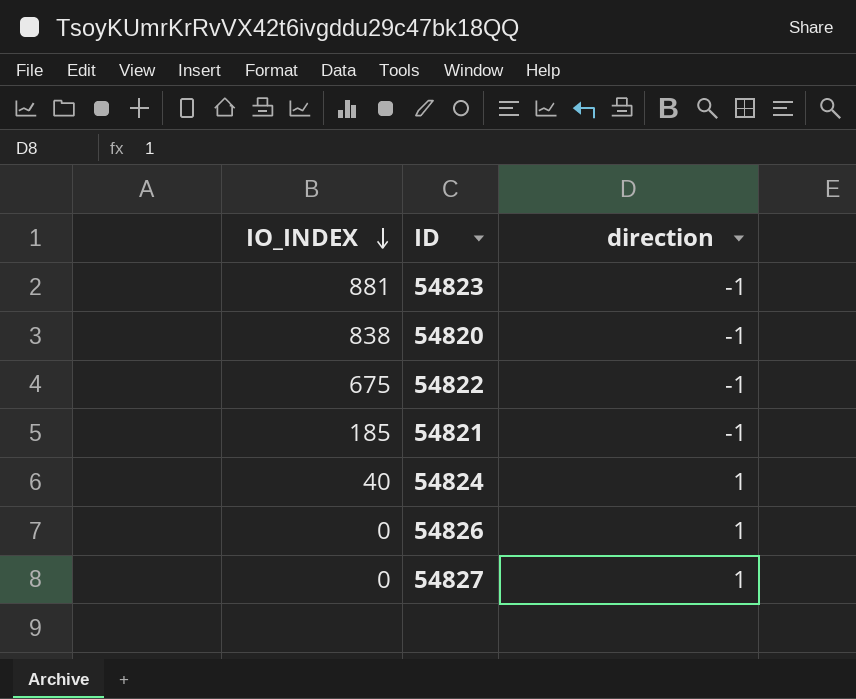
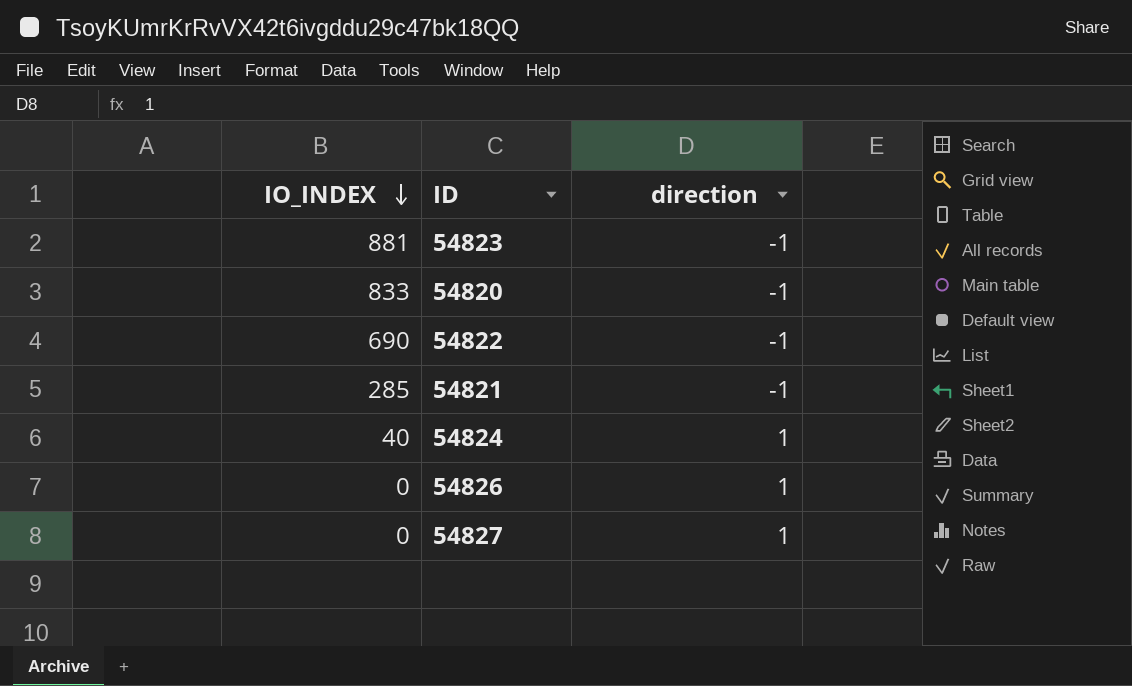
54820 | IO_INDEX: 838 -> 833
54822 | IO_INDEX: 675 -> 690
54821 | IO_INDEX: 185 -> 285

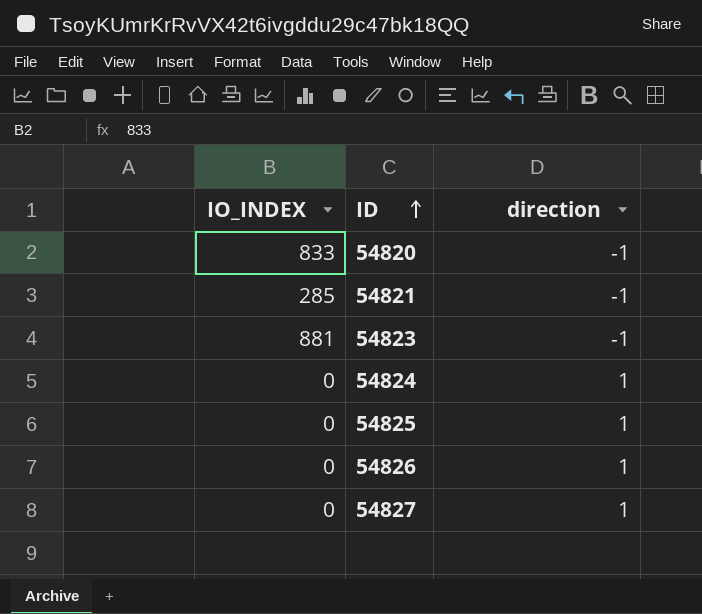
row order: IO_INDEX descending -> ID ascending
row 54822: 690 | -1 -> none
54824 | IO_INDEX: 40 -> 0
row 54825: none -> 0 | 1

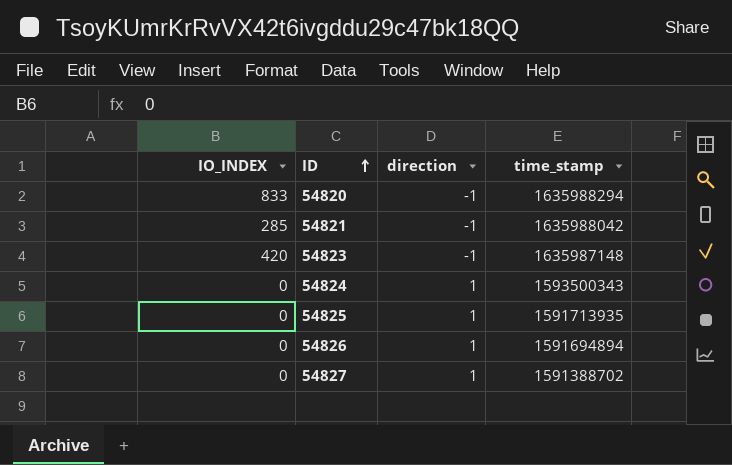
column time_stamp | position: none -> 4
54823 | IO_INDEX: 881 -> 420

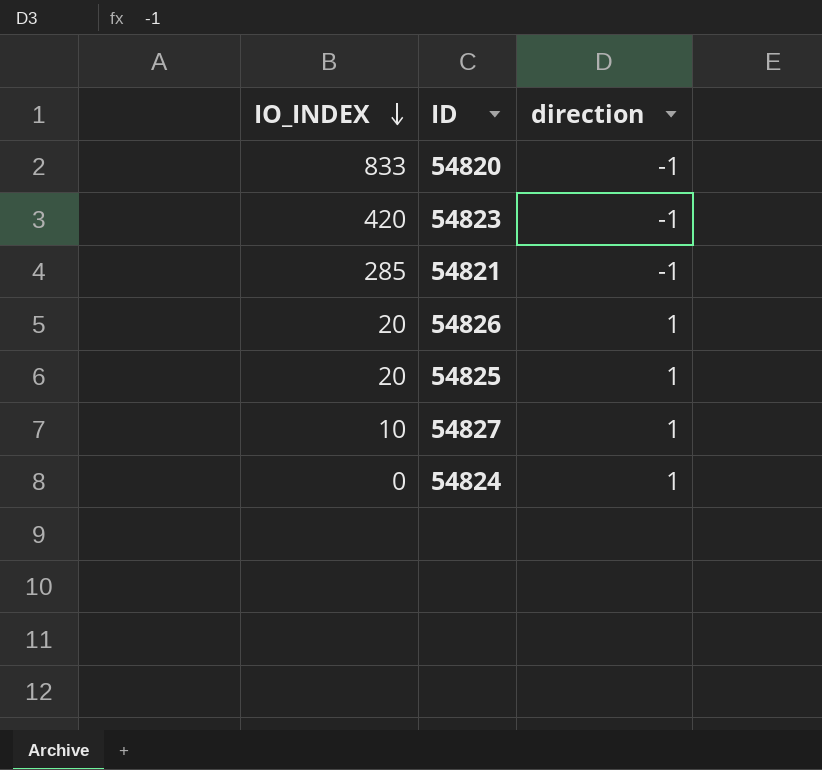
row order: ID ascending -> IO_INDEX descending
column time_stamp | position: 4 -> none
54826 | IO_INDEX: 0 -> 20
54825 | IO_INDEX: 0 -> 20
54827 | IO_INDEX: 0 -> 10

